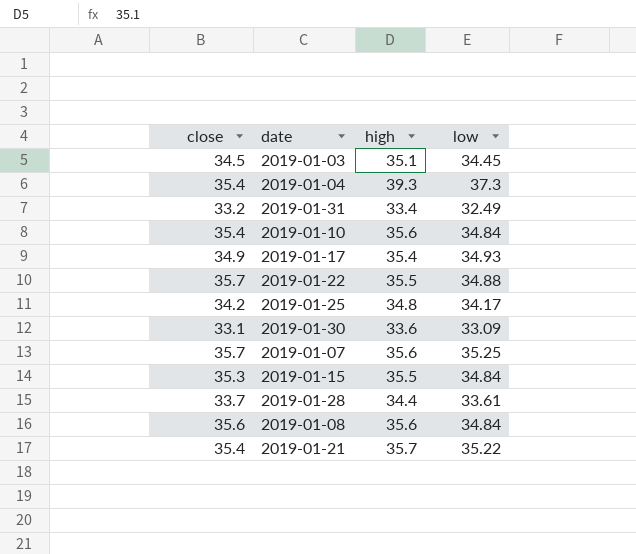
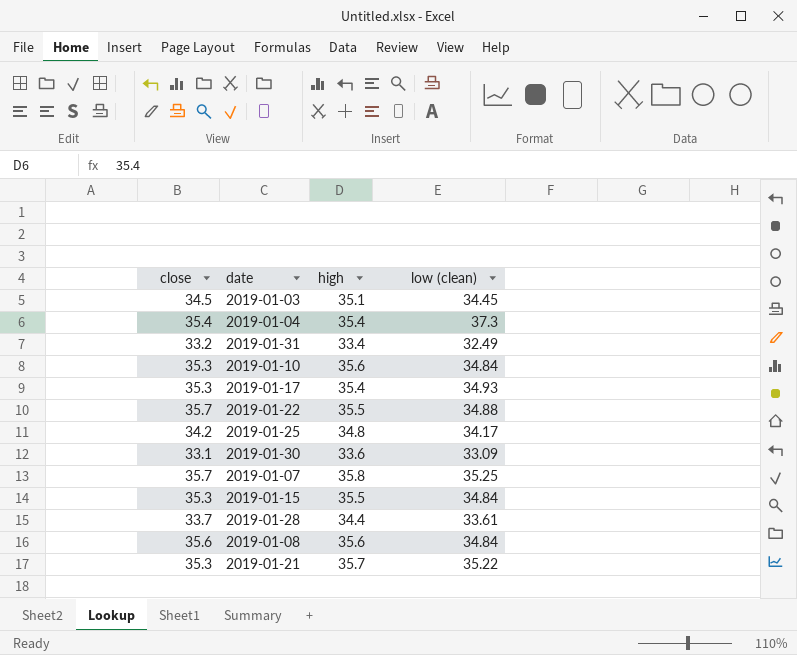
column name: low -> low (clean)
2019-01-04 | high: 39.3 -> 35.4
2019-01-10 | close: 35.4 -> 35.3
2019-01-17 | close: 34.9 -> 35.3
2019-01-07 | high: 35.6 -> 35.8
2019-01-21 | close: 35.4 -> 35.3

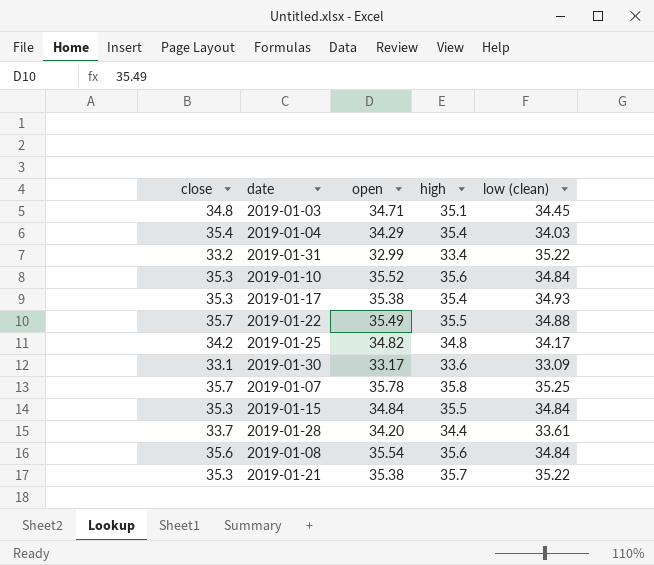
column open | position: none -> 3
2019-01-03 | close: 34.5 -> 34.8
2019-01-04 | low (clean): 37.3 -> 34.03
2019-01-31 | low (clean): 32.49 -> 35.22

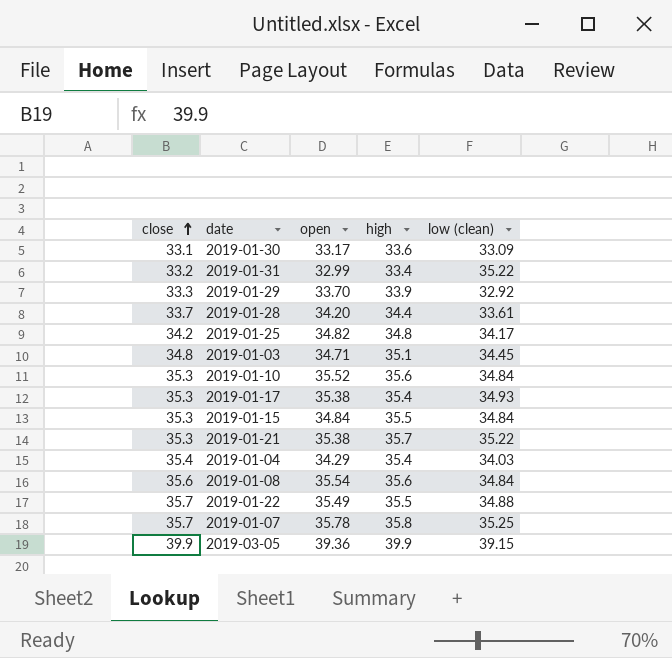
row order: none -> close ascending
row 2019-01-29: none -> 33.3 | 33.70 | 33.9 | 32.92
row 2019-03-05: none -> 39.9 | 39.36 | 39.9 | 39.15

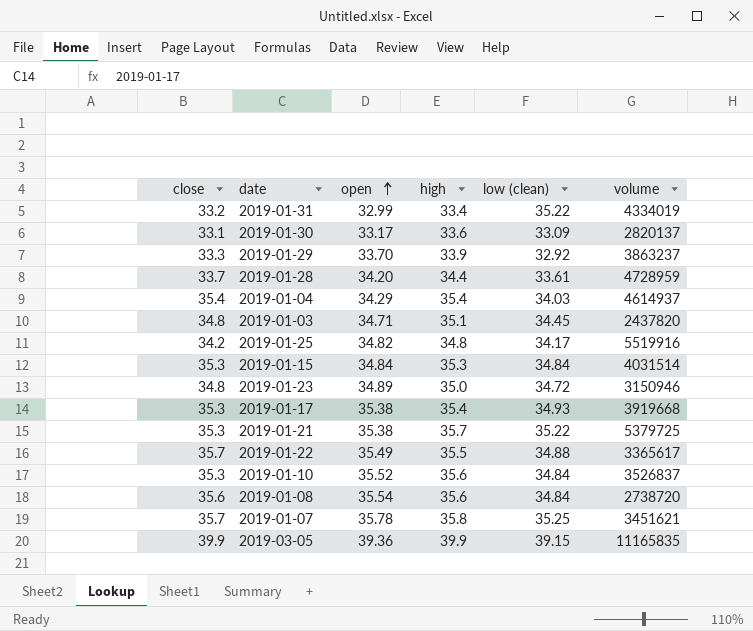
row order: close ascending -> open ascending
column volume | position: none -> 6
2019-01-15 | high: 35.5 -> 35.3
row 2019-01-23: none -> 34.8 | 34.89 | 35.0 | 34.72 | 3150946

